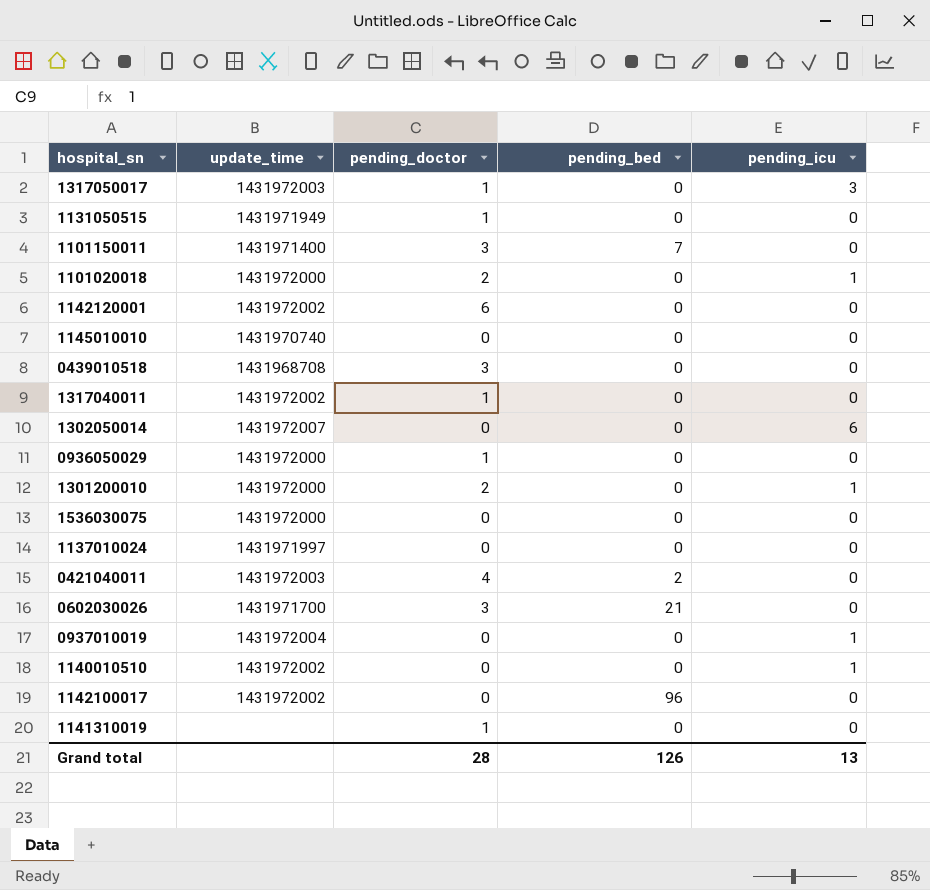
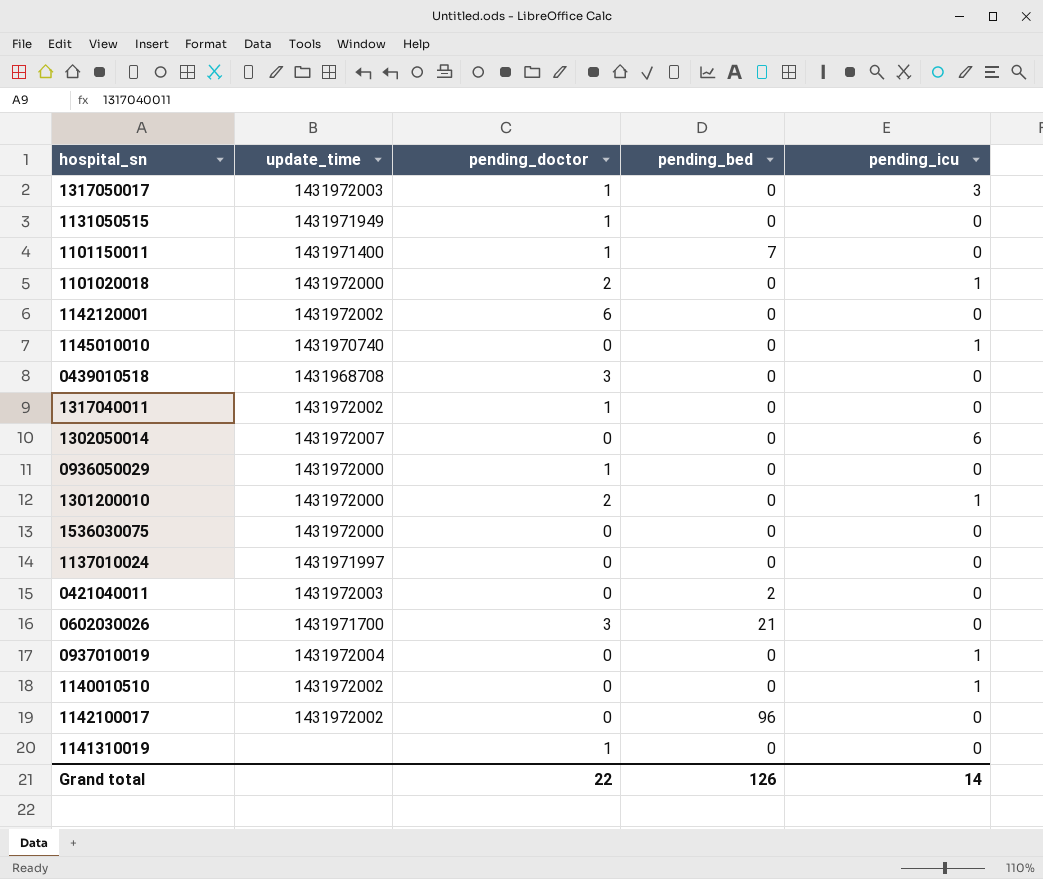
1101150011 | pending_doctor: 3 -> 1
1145010010 | pending_icu: 0 -> 1
0421040011 | pending_doctor: 4 -> 0
Grand total | pending_doctor: 28 -> 22
Grand total | pending_icu: 13 -> 14

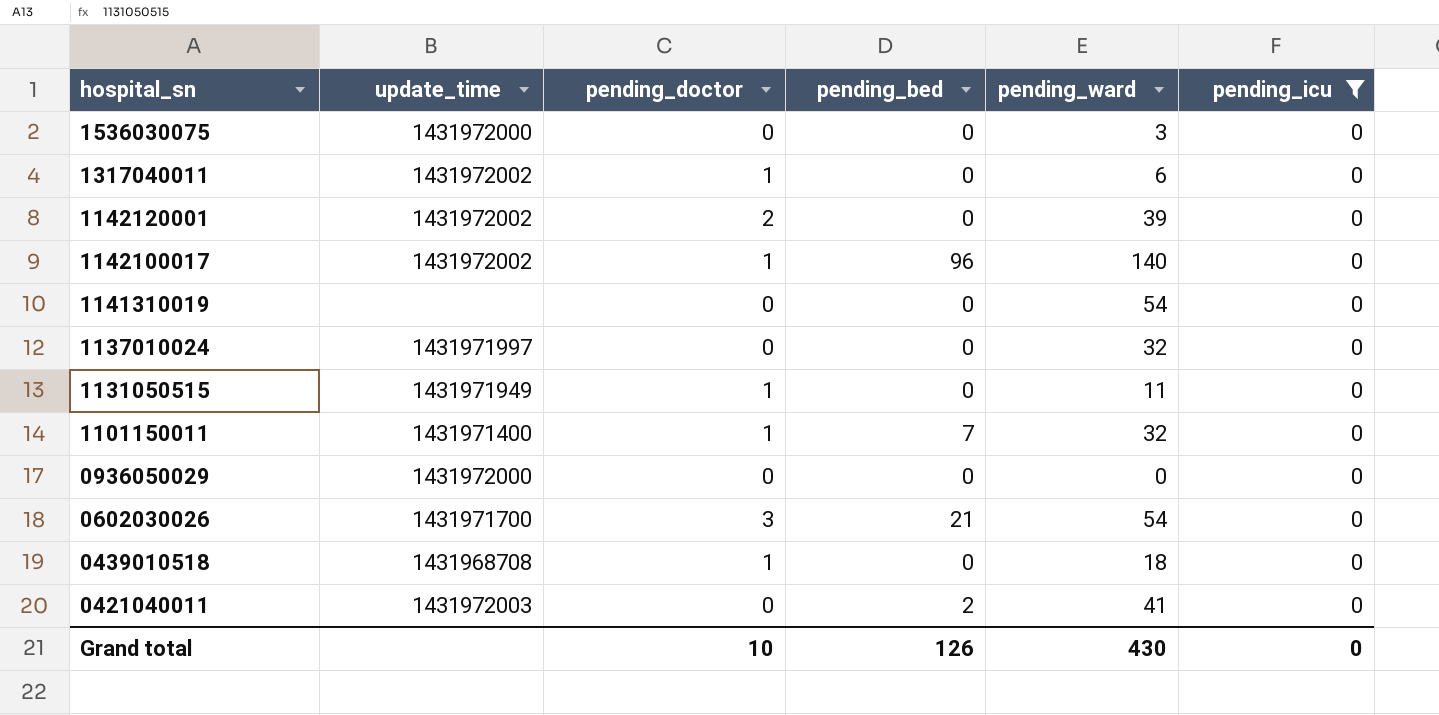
filter: none -> pending_icu = 0
row order: none -> hospital_sn descending
column pending_ward | position: none -> 5
1142120001 | pending_doctor: 6 -> 2
1142100017 | pending_doctor: 0 -> 1
1141310019 | pending_doctor: 1 -> 0
0936050029 | pending_doctor: 1 -> 0
0439010518 | pending_doctor: 3 -> 1
Grand total | pending_doctor: 22 -> 10
Grand total | pending_icu: 14 -> 0

